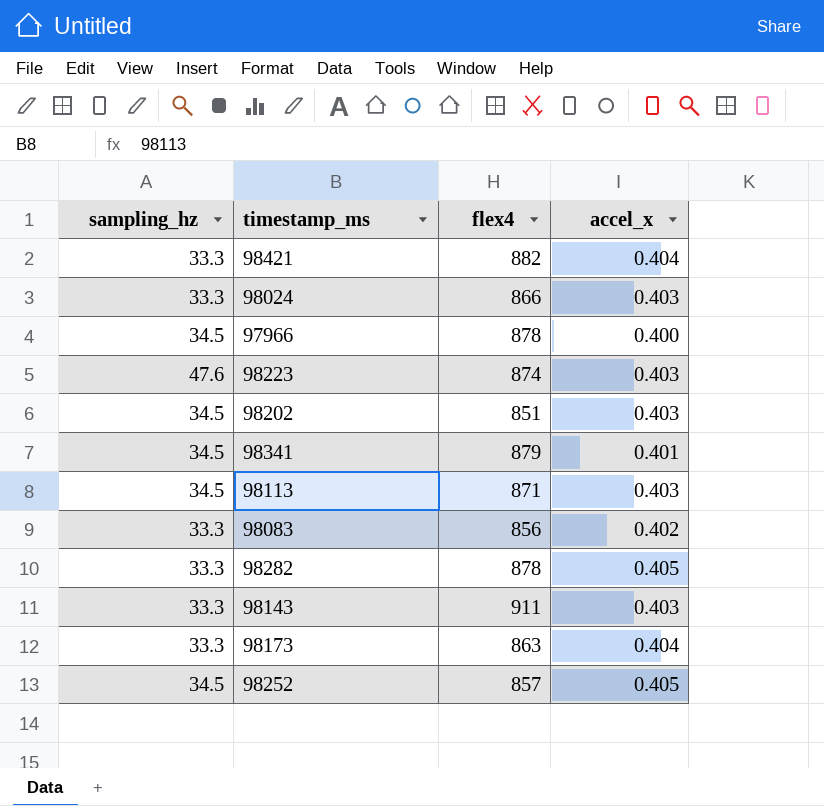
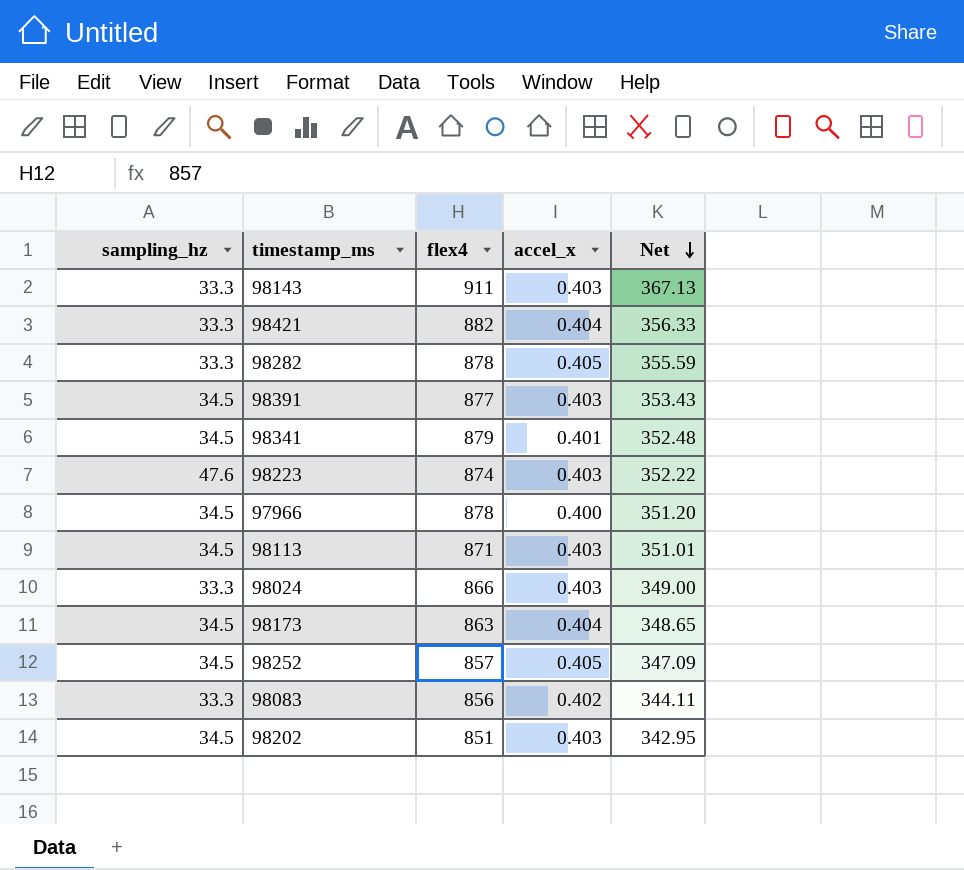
row order: none -> Net descending
column Net | formula: none -> [flex4] * [accel_x]
row 98391: none -> 34.5 | 877 | 0.403 | 353.43
98173 | sampling_hz: 33.3 -> 34.5

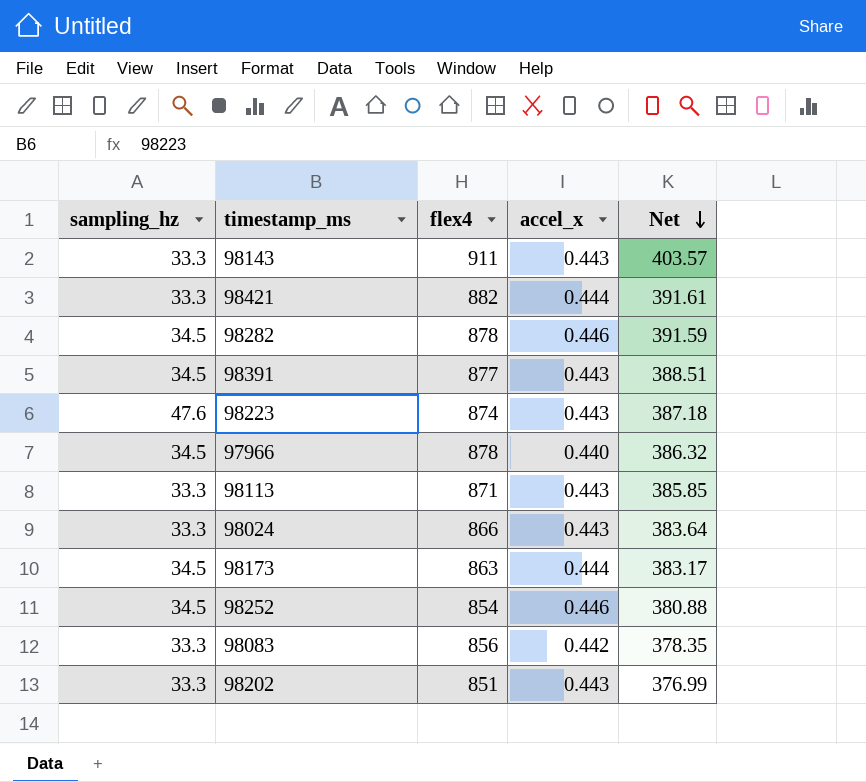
row 98341: 34.5 | 879 | 0.401 | 352.48 -> none
98143 | accel_x: 0.403 -> 0.443
98143 | Net: 367.13 -> 403.57
98421 | accel_x: 0.404 -> 0.444
98421 | Net: 356.33 -> 391.61
98282 | sampling_hz: 33.3 -> 34.5
98282 | accel_x: 0.405 -> 0.446
98282 | Net: 355.59 -> 391.59
98391 | accel_x: 0.403 -> 0.443
98391 | Net: 353.43 -> 388.51
98223 | accel_x: 0.403 -> 0.443
98223 | Net: 352.22 -> 387.18
97966 | accel_x: 0.400 -> 0.440
97966 | Net: 351.20 -> 386.32
98113 | sampling_hz: 34.5 -> 33.3
98113 | accel_x: 0.403 -> 0.443
98113 | Net: 351.01 -> 385.85
98024 | accel_x: 0.403 -> 0.443
98024 | Net: 349.00 -> 383.64
98173 | accel_x: 0.404 -> 0.444
98173 | Net: 348.65 -> 383.17
98252 | flex4: 857 -> 854
98252 | accel_x: 0.405 -> 0.446
98252 | Net: 347.09 -> 380.88
98083 | accel_x: 0.402 -> 0.442
98083 | Net: 344.11 -> 378.35
98202 | sampling_hz: 34.5 -> 33.3
98202 | accel_x: 0.403 -> 0.443
98202 | Net: 342.95 -> 376.99

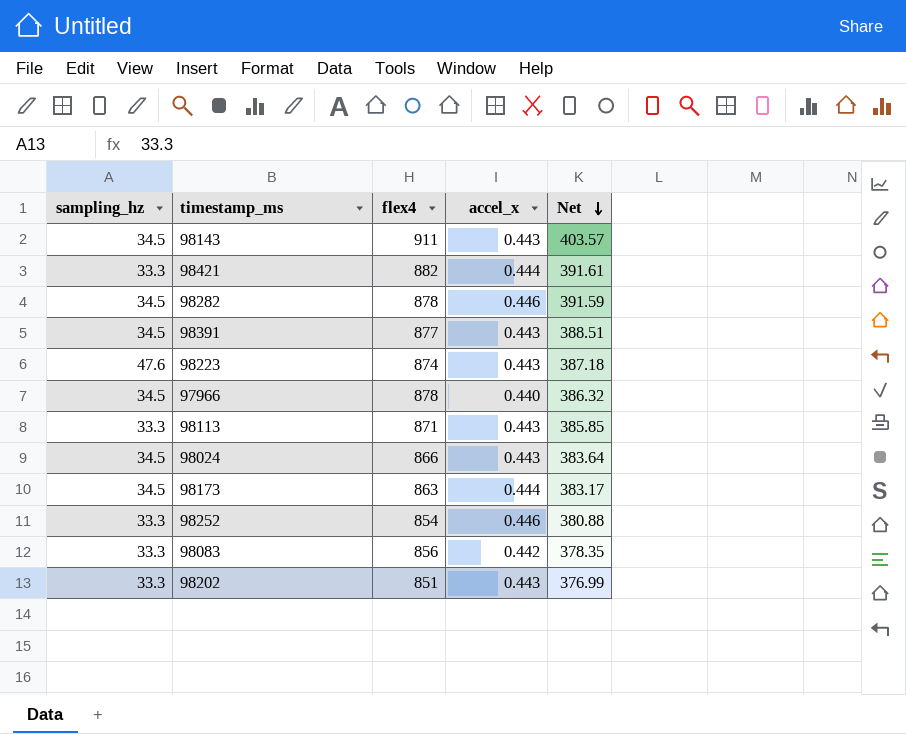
98143 | sampling_hz: 33.3 -> 34.5
98024 | sampling_hz: 33.3 -> 34.5
98252 | sampling_hz: 34.5 -> 33.3

